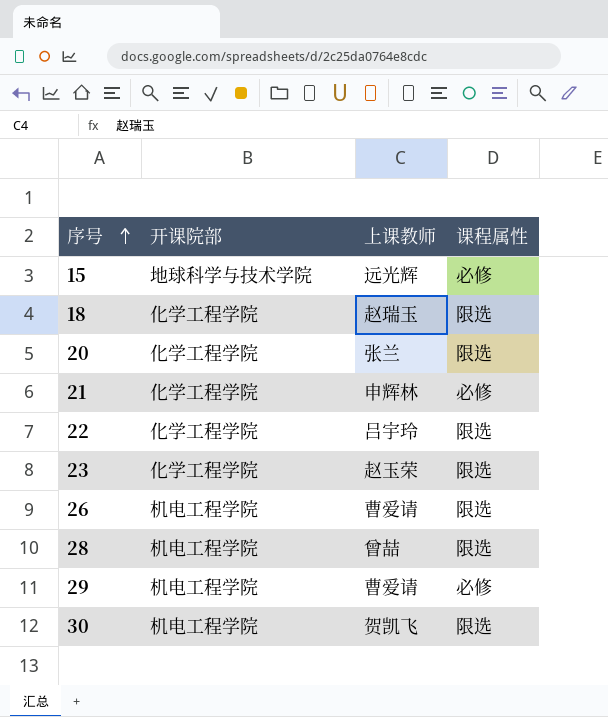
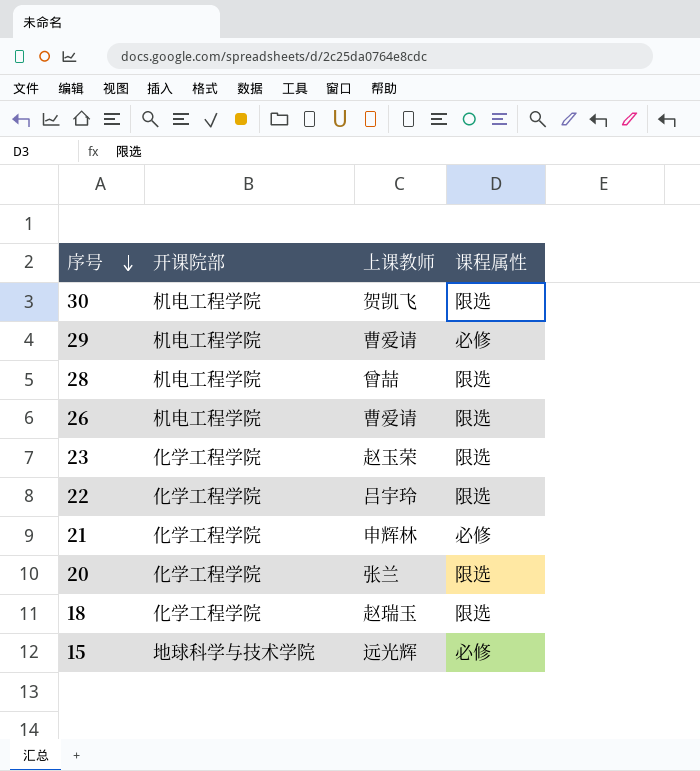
row order: 序号 ascending -> 序号 descending

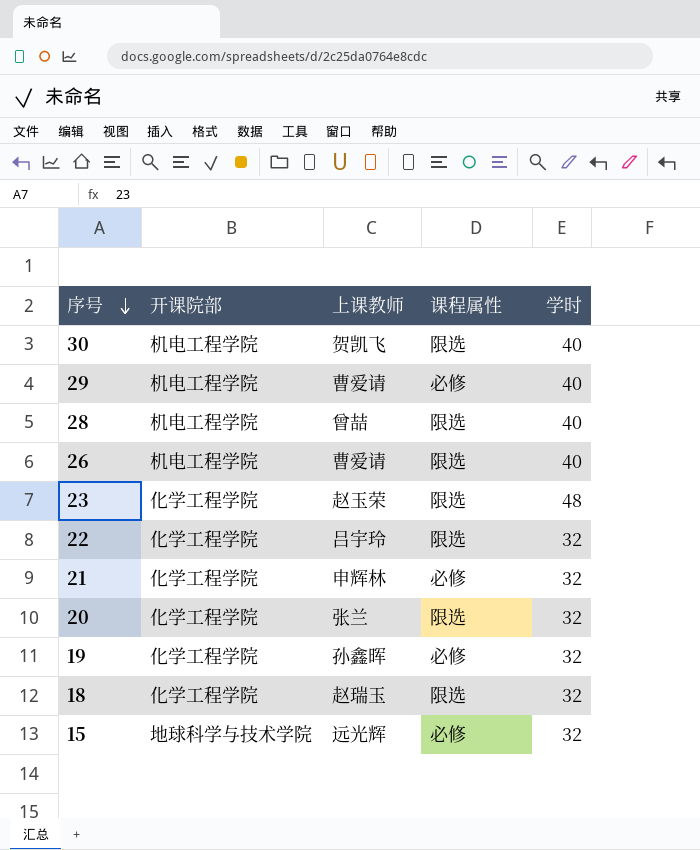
column 学时 | position: none -> 5
row 19: none -> 化学工程学院 | 孙鑫晖 | 必修 | 32

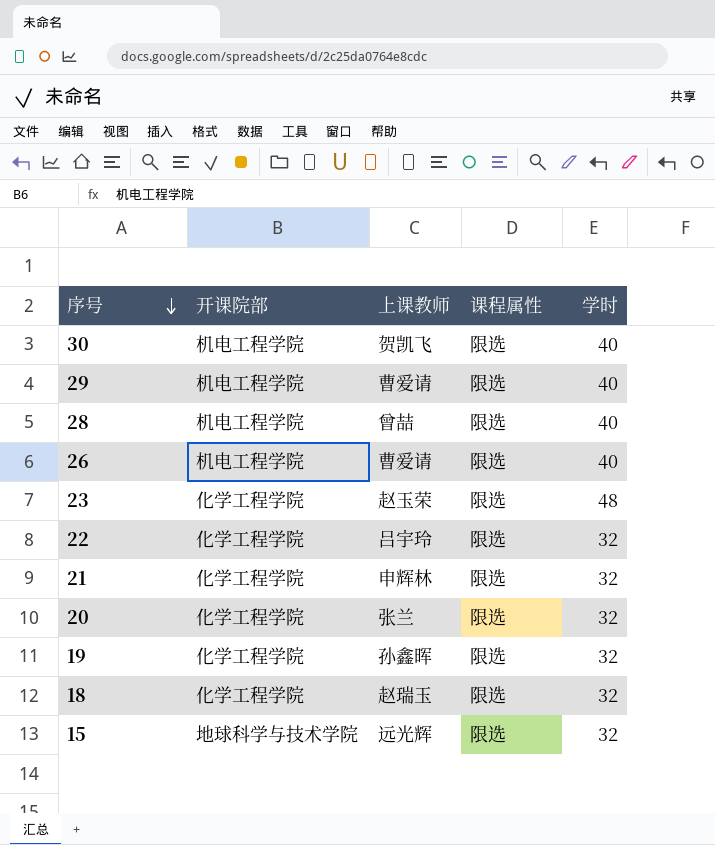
29 | 课程属性: 必修 -> 限选
21 | 课程属性: 必修 -> 限选
19 | 课程属性: 必修 -> 限选
15 | 课程属性: 必修 -> 限选

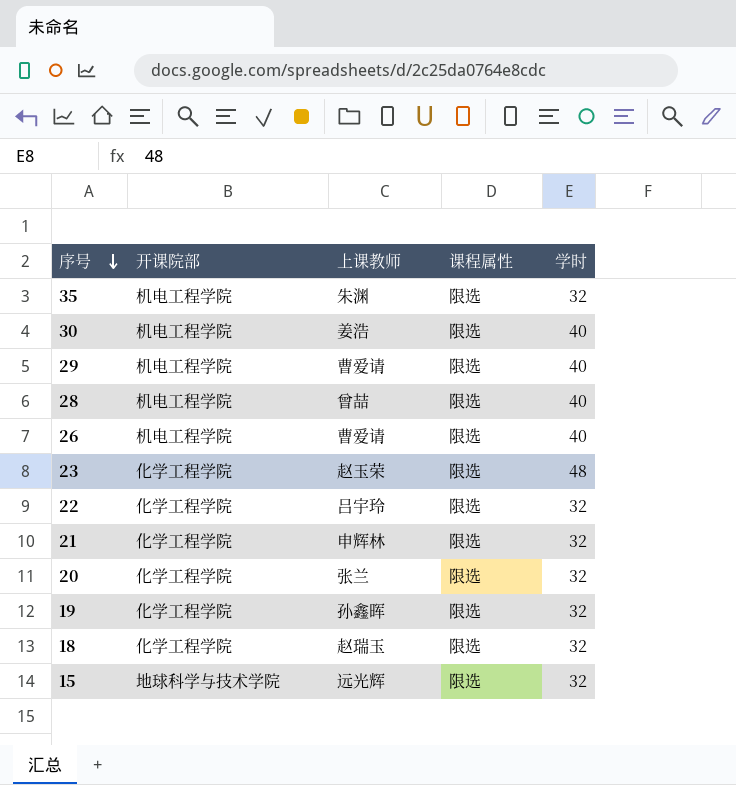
row 35: none -> 机电工程学院 | 朱渊 | 限选 | 32
30 | 上课教师: 贺凯飞 -> 姜浩

